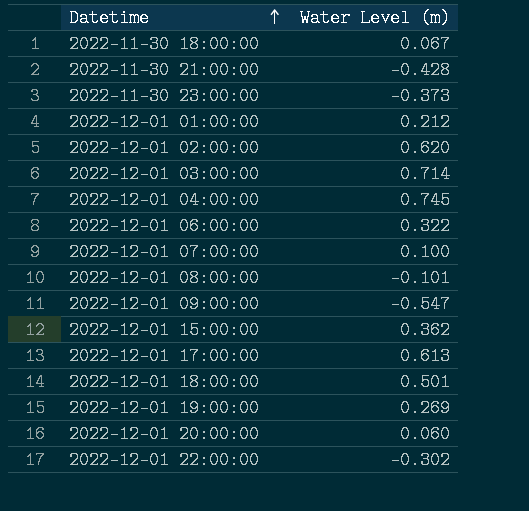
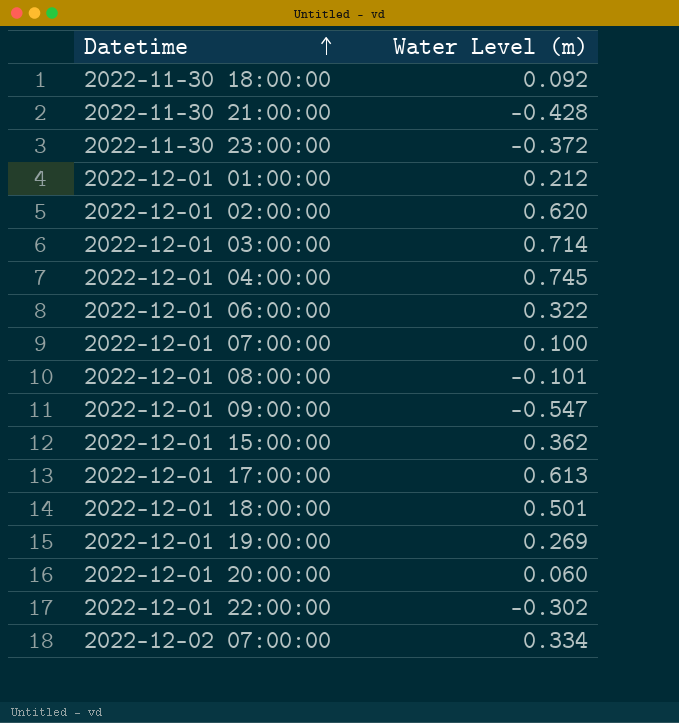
2022-11-30 18:00:00 | Water Level (m): 0.067 -> 0.092
2022-11-30 23:00:00 | Water Level (m): -0.373 -> -0.372
row 2022-12-02 07:00:00: none -> 0.334

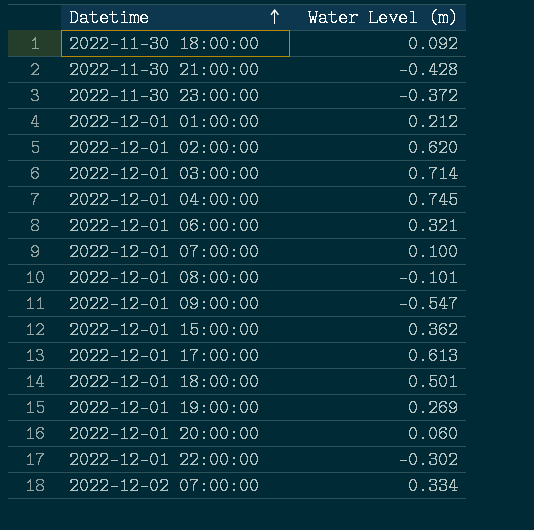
2022-12-01 06:00:00 | Water Level (m): 0.322 -> 0.321

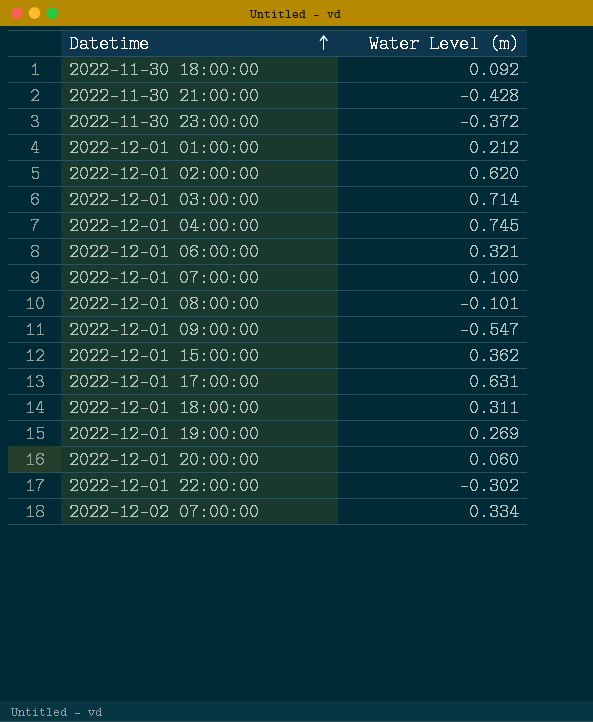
2022-12-01 17:00:00 | Water Level (m): 0.613 -> 0.631
2022-12-01 18:00:00 | Water Level (m): 0.501 -> 0.311

